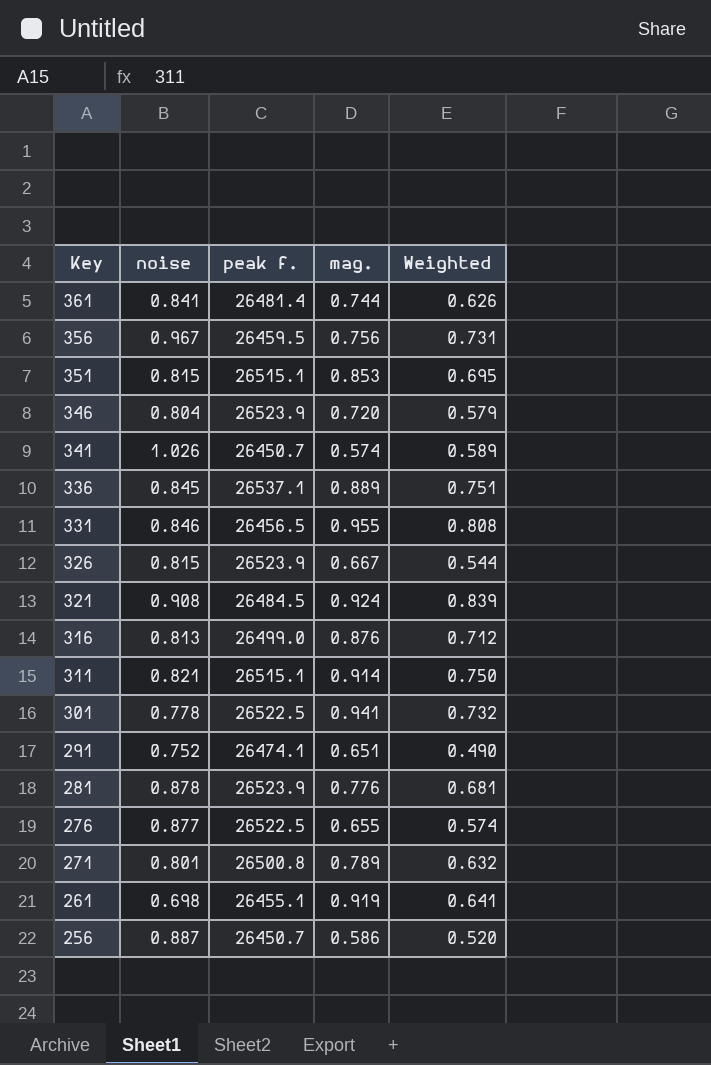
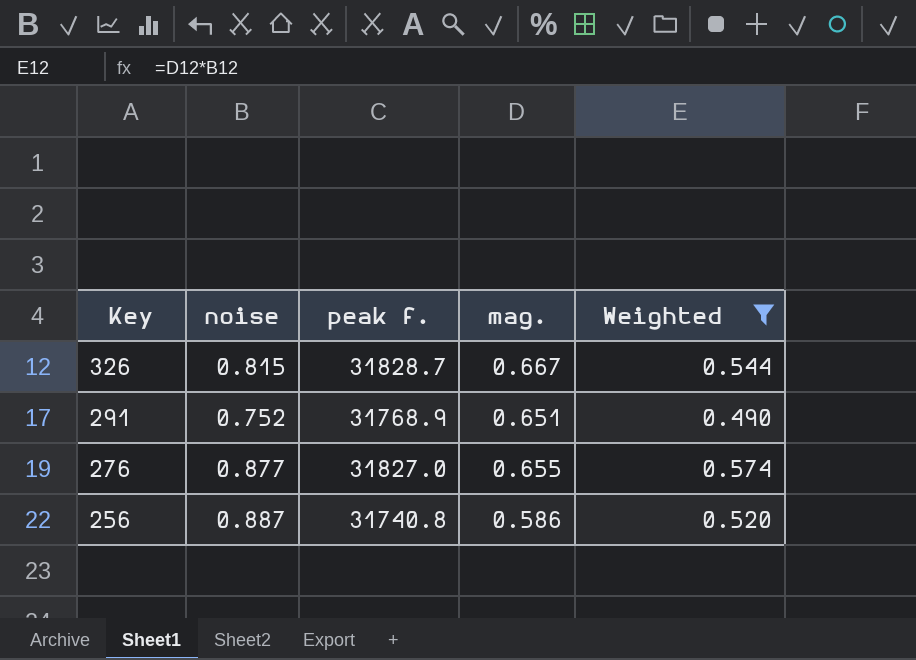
filter: none -> Weighted <= 0.574
326 | peak f.: 26523.9 -> 31828.7
291 | peak f.: 26474.1 -> 31768.9
276 | peak f.: 26522.5 -> 31827.0
256 | peak f.: 26450.7 -> 31740.8

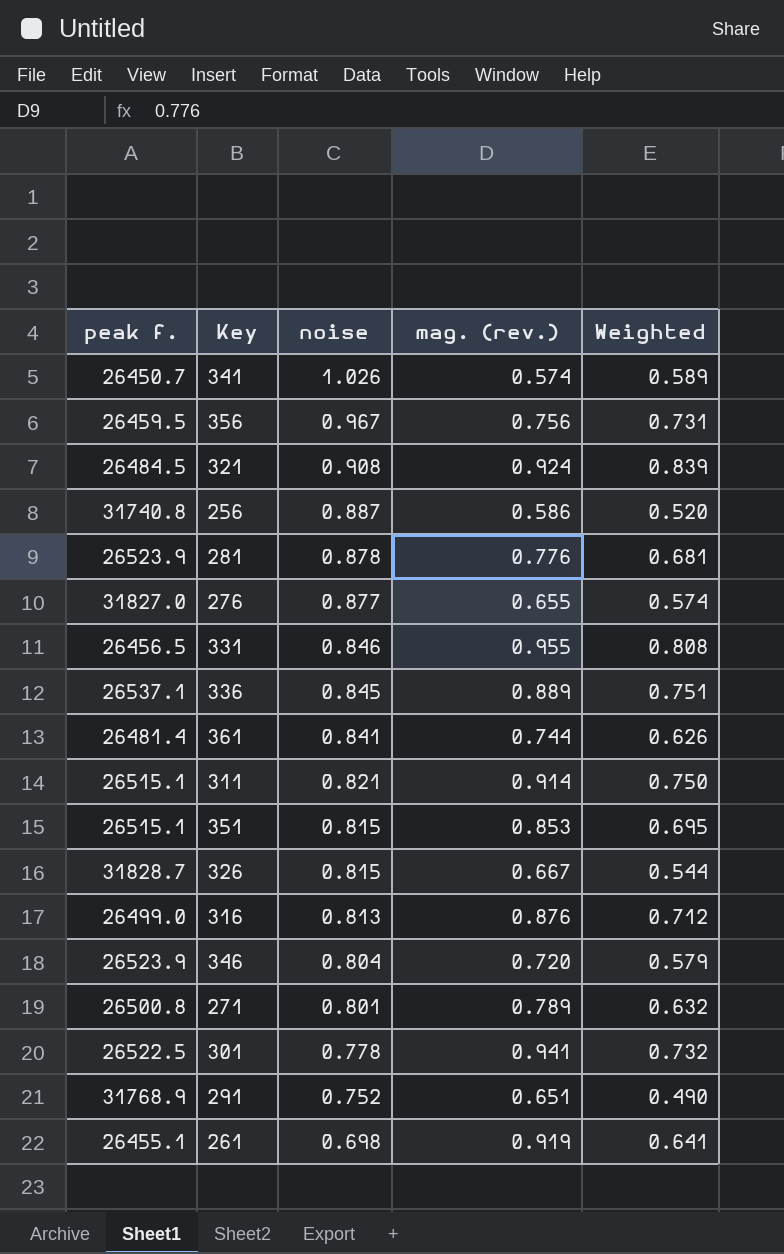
filter: Weighted <= 0.574 -> none
row order: Key descending -> noise descending
column peak f. | position: 3 -> 1
column name: mag. -> mag. (rev.)

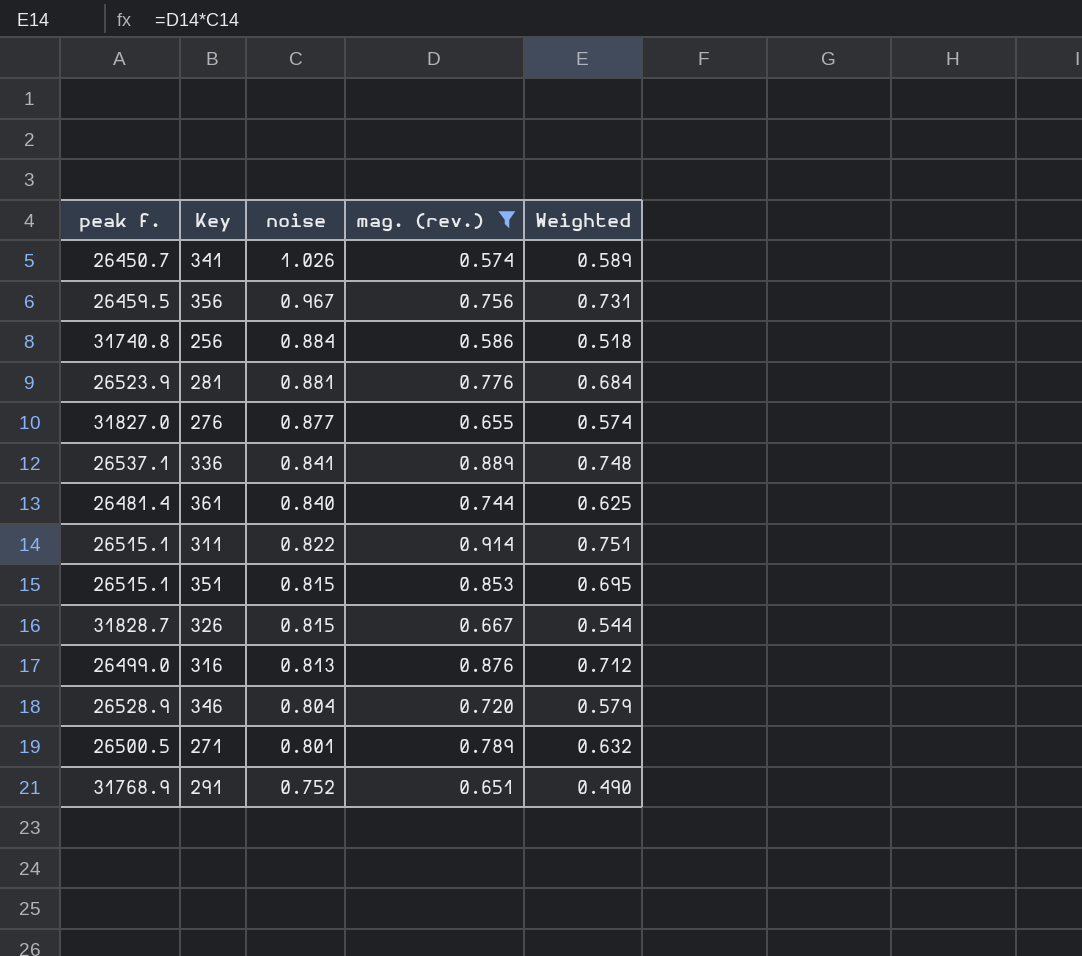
filter: none -> mag. (rev.) <= 0.914
256 | noise: 0.887 -> 0.884
256 | Weighted: 0.520 -> 0.518
281 | noise: 0.878 -> 0.881
281 | Weighted: 0.681 -> 0.684
336 | noise: 0.845 -> 0.841
336 | Weighted: 0.751 -> 0.748
361 | noise: 0.841 -> 0.840
361 | Weighted: 0.626 -> 0.625
311 | noise: 0.821 -> 0.822
311 | Weighted: 0.750 -> 0.751
346 | peak f.: 26523.9 -> 26528.9
271 | peak f.: 26500.8 -> 26500.5

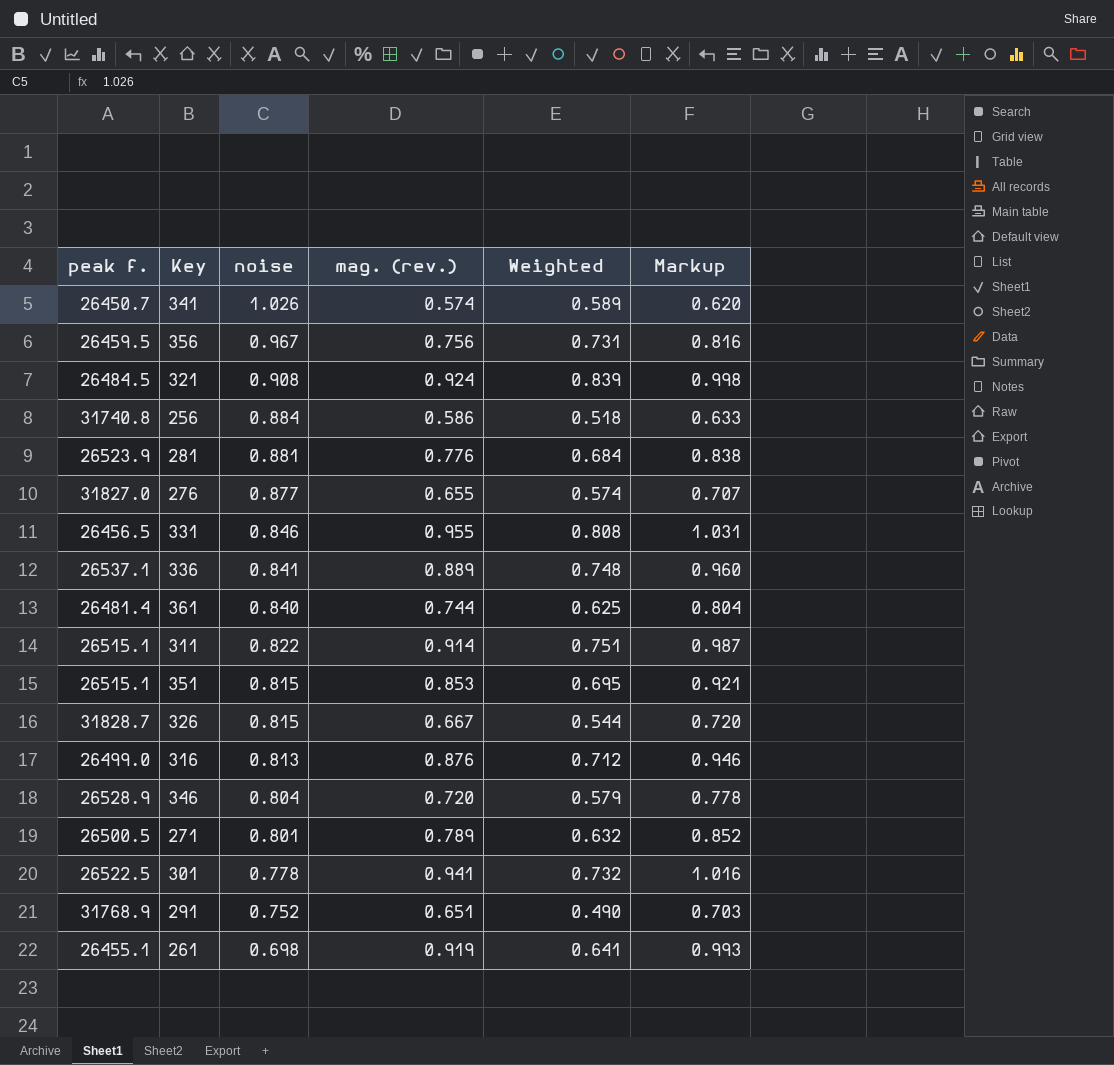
filter: mag. (rev.) <= 0.914 -> none
column Markup | formula: none -> [mag. (rev.)] * 1.08

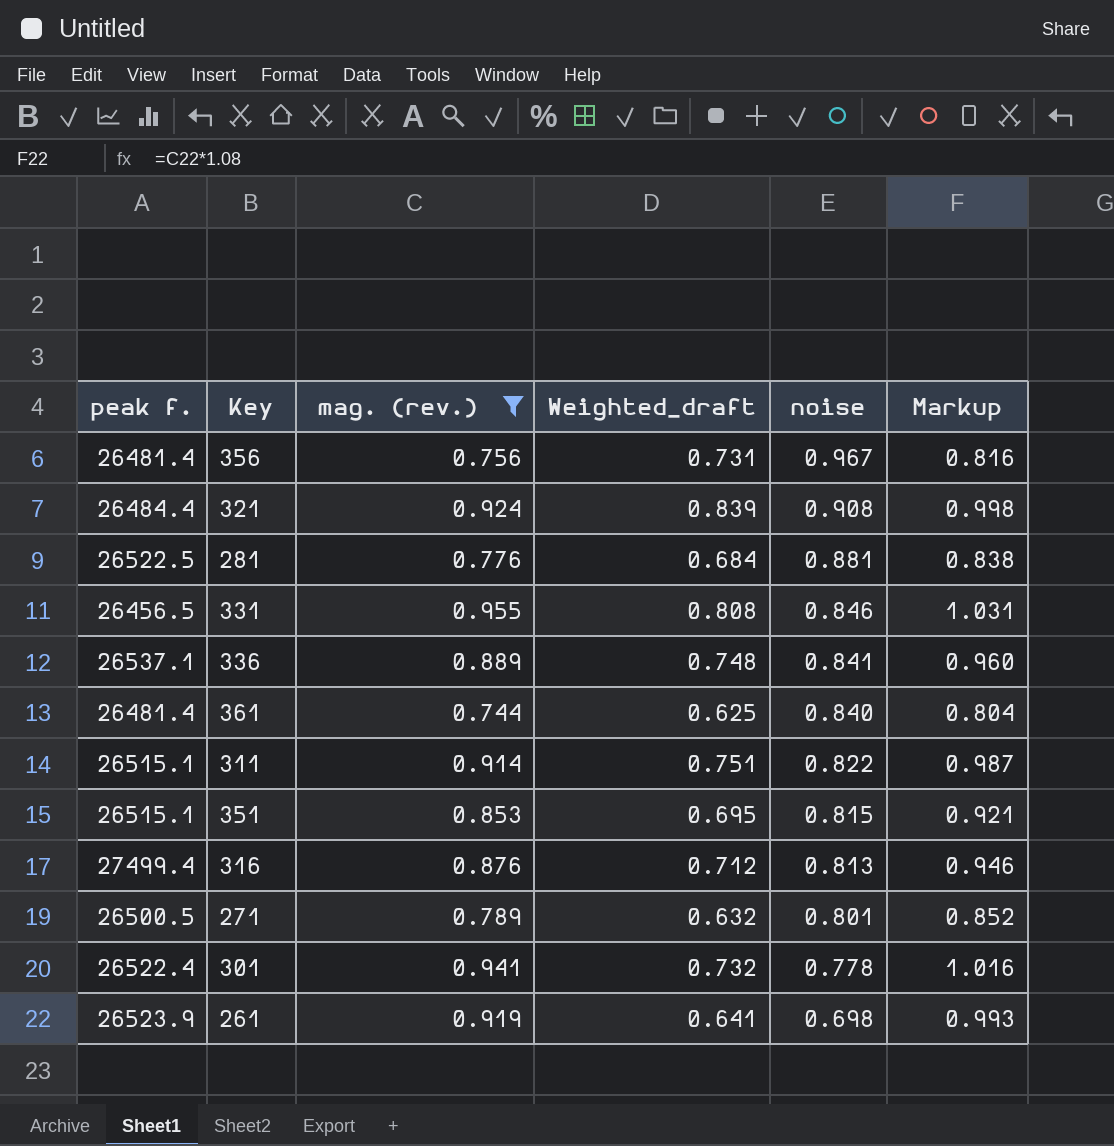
filter: none -> mag. (rev.) >= 0.744
column name: Weighted -> Weighted_draft
column noise | position: 3 -> 5
356 | peak f.: 26459.5 -> 26481.4
321 | peak f.: 26484.5 -> 26484.4
281 | peak f.: 26523.9 -> 26522.5
316 | peak f.: 26499.0 -> 27499.4
301 | peak f.: 26522.5 -> 26522.4
261 | peak f.: 26455.1 -> 26523.9

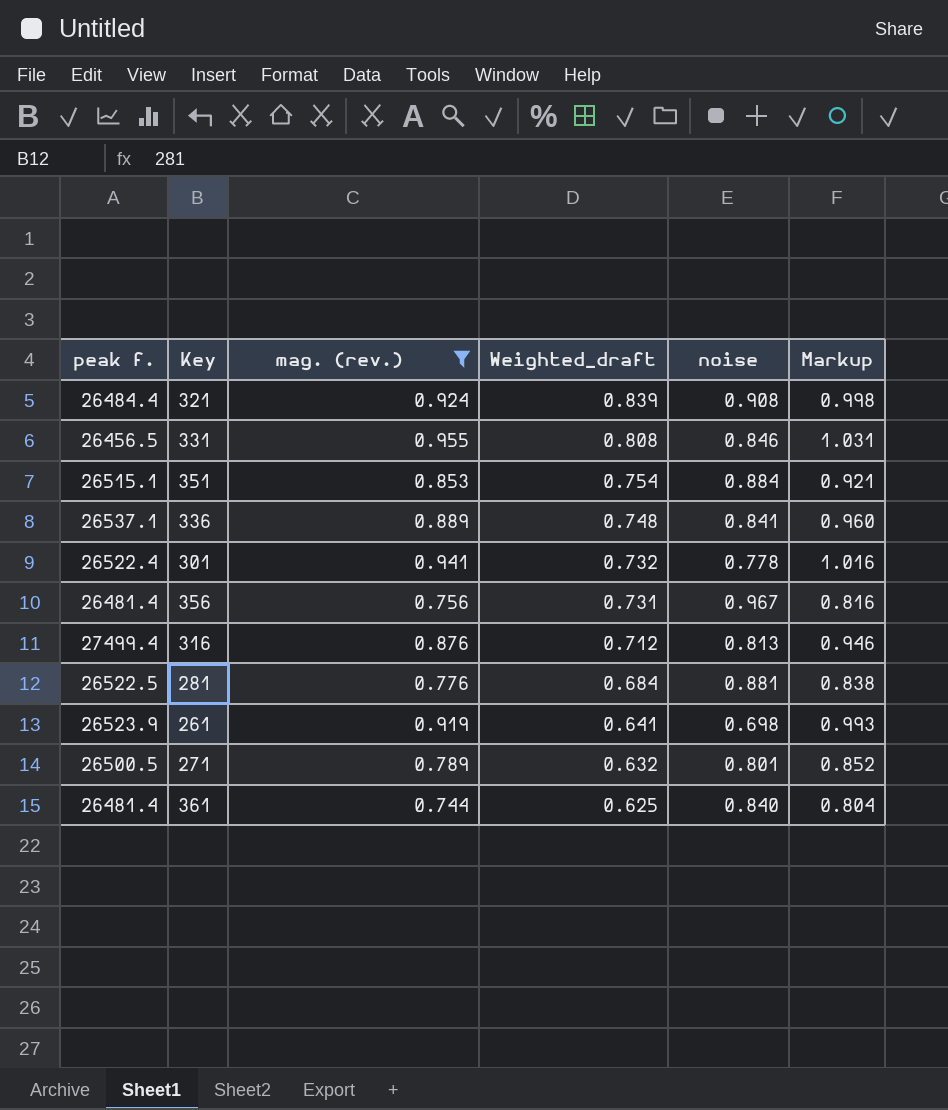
row order: noise descending -> Weighted_draft descending
row 311: 26515.1 | 0.914 | 0.751 | 0.822 | 0.987 -> none
351 | Weighted_draft: 0.695 -> 0.754
351 | noise: 0.815 -> 0.884

